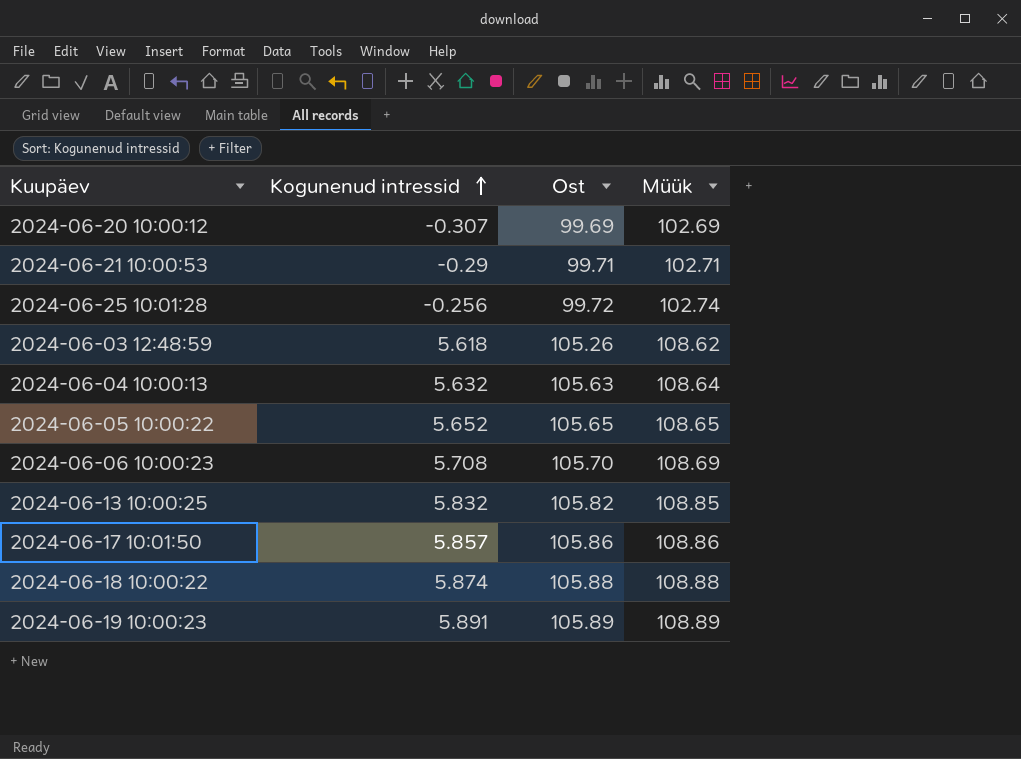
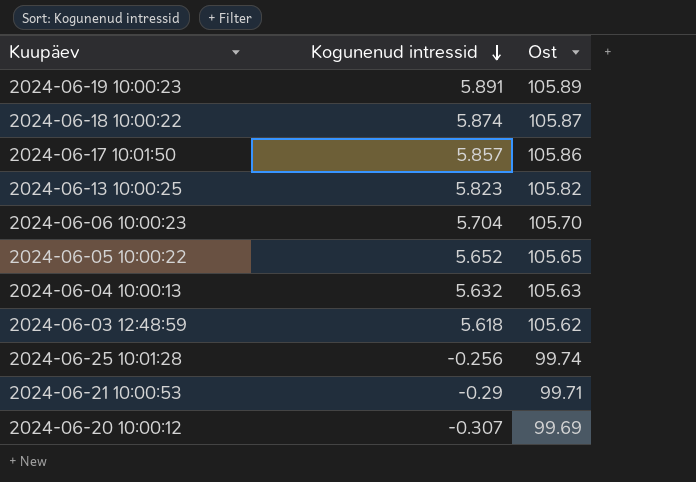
row order: Kogunenud intressid ascending -> Kogunenud intressid descending
column Müük | position: 4 -> none
2024-06-18 10:00:22 | Ost: 105.88 -> 105.87
2024-06-13 10:00:25 | Kogunenud intressid: 5.832 -> 5.823
2024-06-06 10:00:23 | Kogunenud intressid: 5.708 -> 5.704
2024-06-03 12:48:59 | Ost: 105.26 -> 105.62
2024-06-25 10:01:28 | Ost: 99.72 -> 99.74

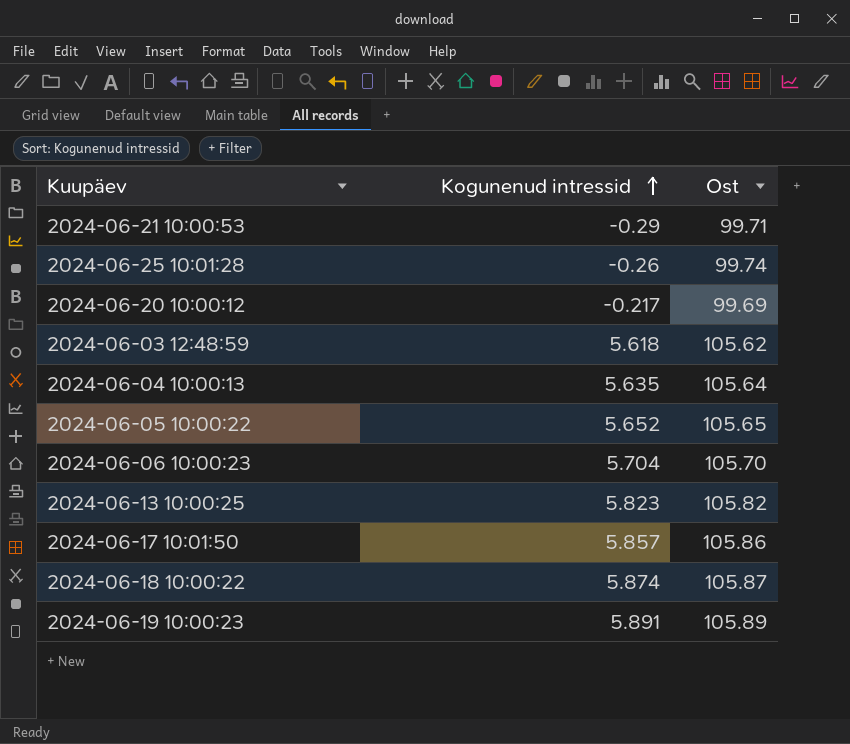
row order: Kogunenud intressid descending -> Kogunenud intressid ascending
2024-06-25 10:01:28 | Kogunenud intressid: -0.256 -> -0.26
2024-06-20 10:00:12 | Kogunenud intressid: -0.307 -> -0.217
2024-06-04 10:00:13 | Kogunenud intressid: 5.632 -> 5.635
2024-06-04 10:00:13 | Ost: 105.63 -> 105.64

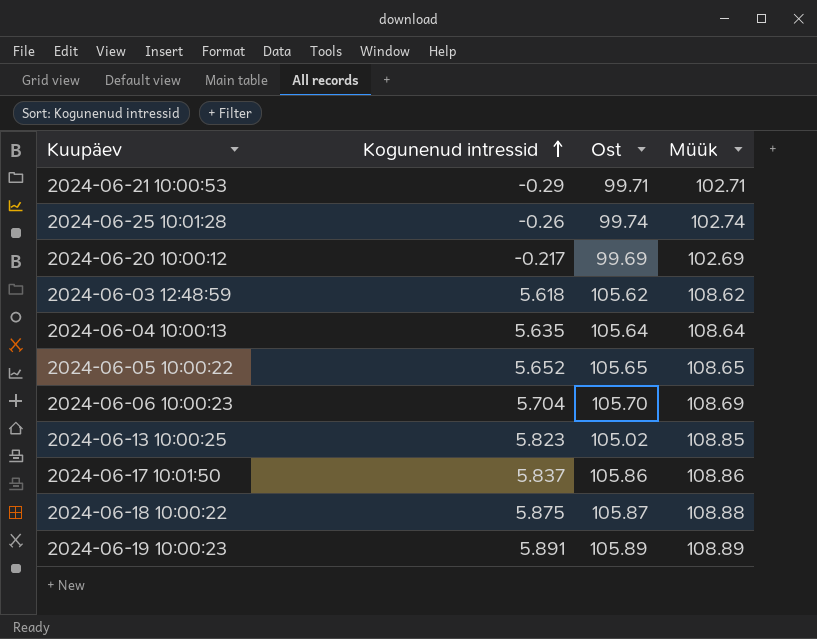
column Müük | position: none -> 4
2024-06-13 10:00:25 | Ost: 105.82 -> 105.02
2024-06-17 10:01:50 | Kogunenud intressid: 5.857 -> 5.837
2024-06-18 10:00:22 | Kogunenud intressid: 5.874 -> 5.875

